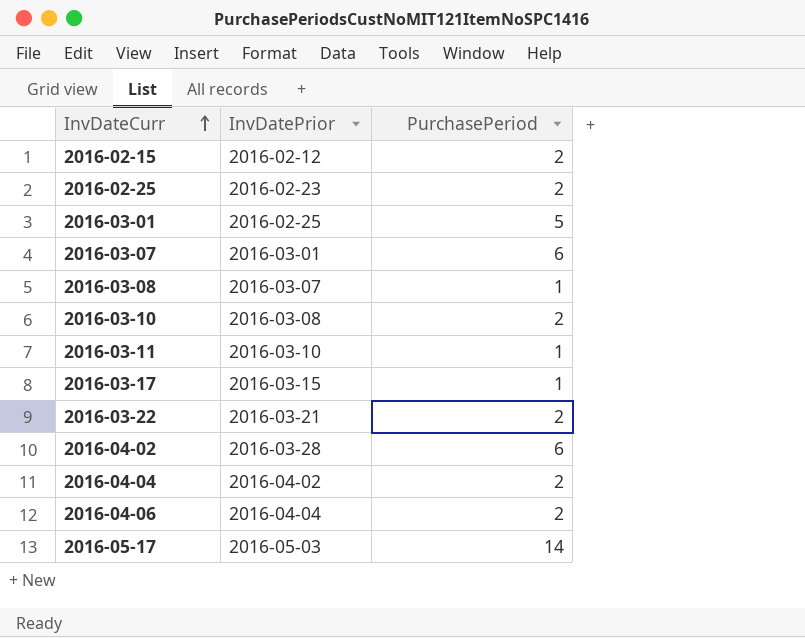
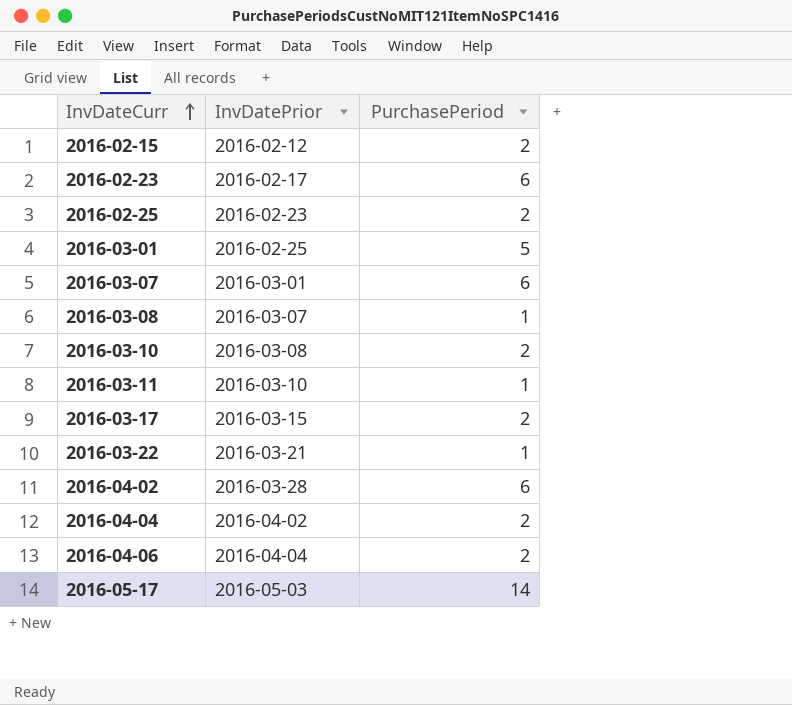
row 2016-02-23: none -> 2016-02-17 | 6
2016-03-17 | PurchasePeriod: 1 -> 2
2016-03-22 | PurchasePeriod: 2 -> 1

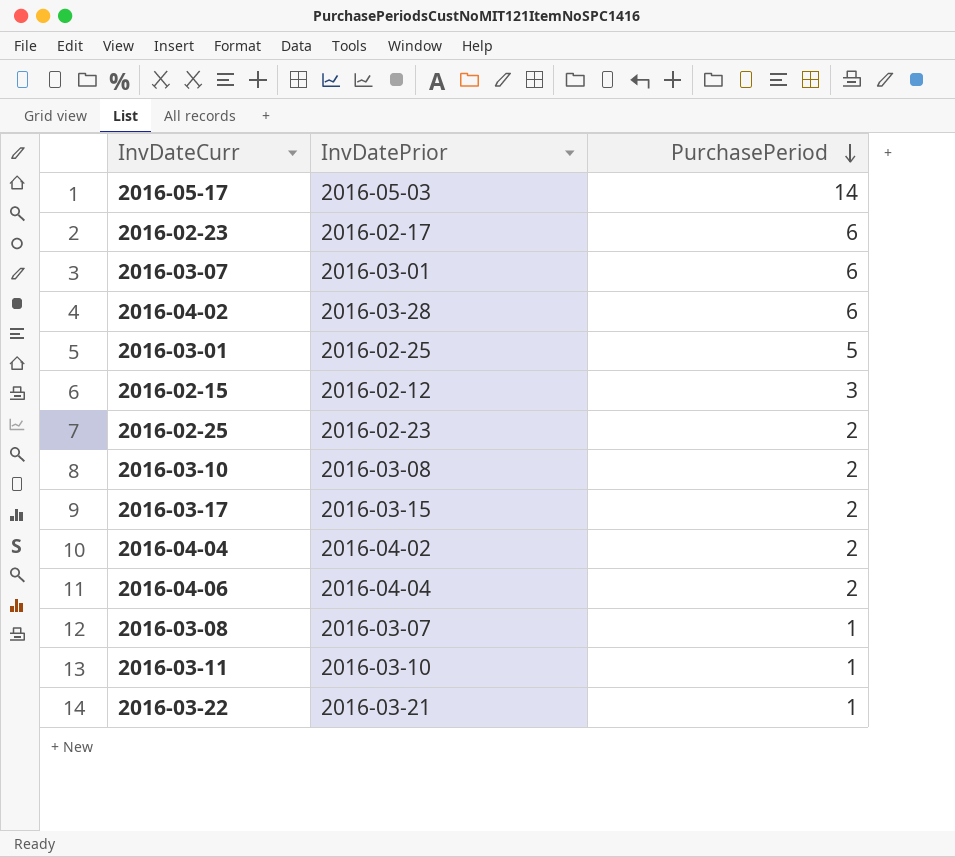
row order: InvDateCurr ascending -> PurchasePeriod descending
2016-02-15 | PurchasePeriod: 2 -> 3

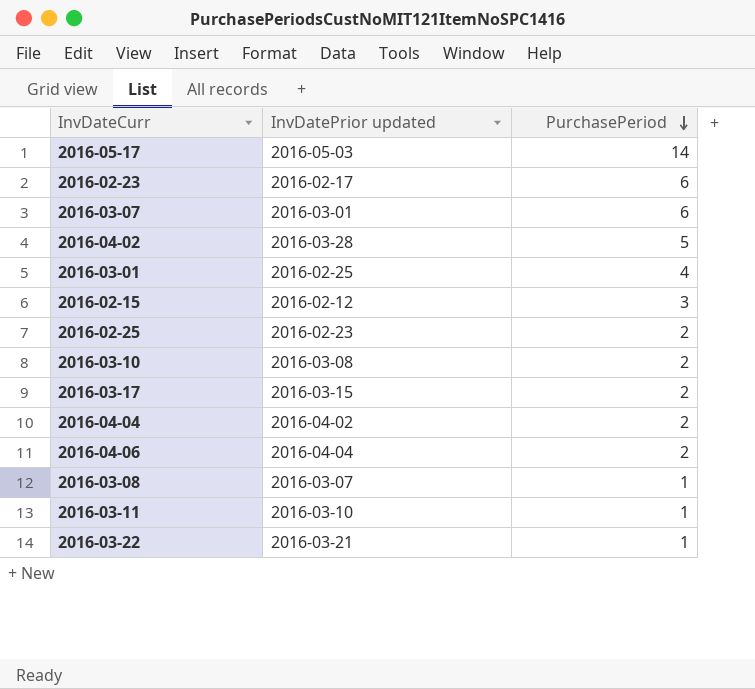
column name: InvDatePrior -> InvDatePrior updated
2016-04-02 | PurchasePeriod: 6 -> 5
2016-03-01 | PurchasePeriod: 5 -> 4

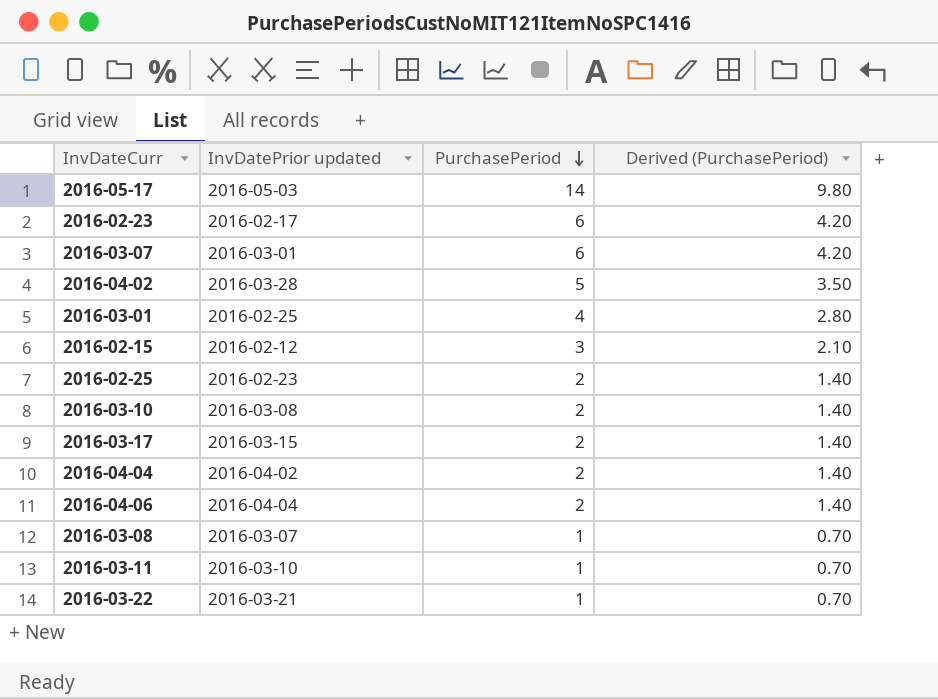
column Derived (PurchasePeriod) | formula: none -> [PurchasePeriod] * 0.7

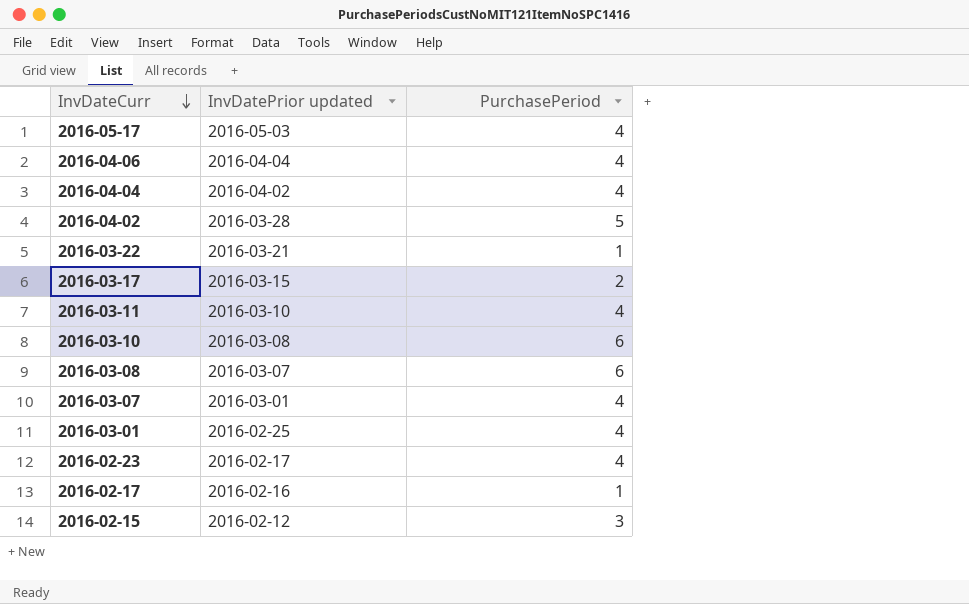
row order: PurchasePeriod descending -> InvDateCurr descending
column Derived (PurchasePeriod) | formula: [PurchasePeriod] * 0.7 -> none
row 2016-02-25: 2016-02-23 | 2 | 1.40 -> none
2016-05-17 | PurchasePeriod: 14 -> 4
2016-04-06 | PurchasePeriod: 2 -> 4
2016-04-04 | PurchasePeriod: 2 -> 4
2016-03-11 | PurchasePeriod: 1 -> 4
2016-03-10 | PurchasePeriod: 2 -> 6
2016-03-08 | PurchasePeriod: 1 -> 6
2016-03-07 | PurchasePeriod: 6 -> 4
2016-02-23 | PurchasePeriod: 6 -> 4
row 2016-02-17: none -> 2016-02-16 | 1

